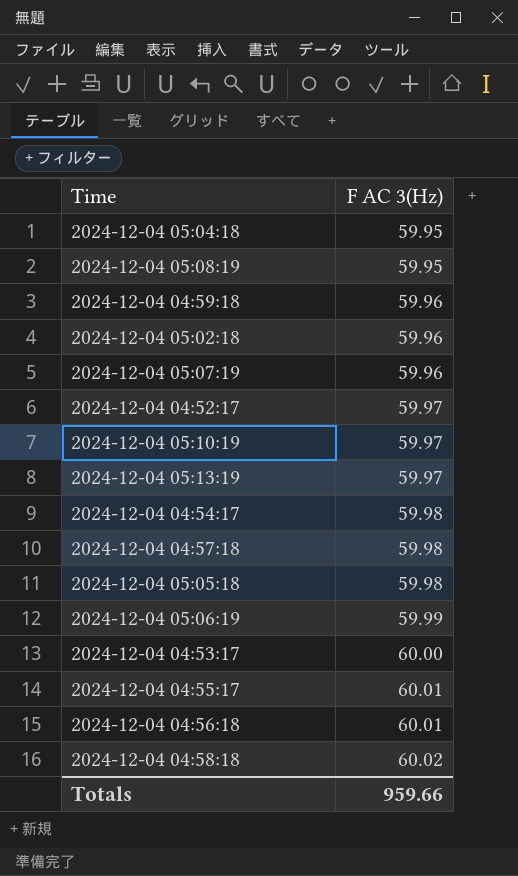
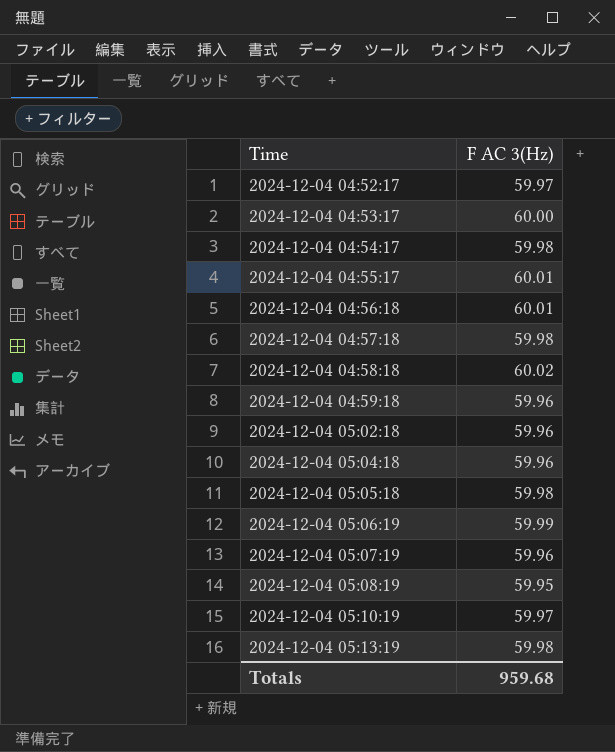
row order: F AC 3(Hz) ascending -> Time ascending
2024-12-04 05:04:18 | F AC 3(Hz): 59.95 -> 59.96
2024-12-04 05:13:19 | F AC 3(Hz): 59.97 -> 59.98
Totals | F AC 3(Hz): 959.66 -> 959.68

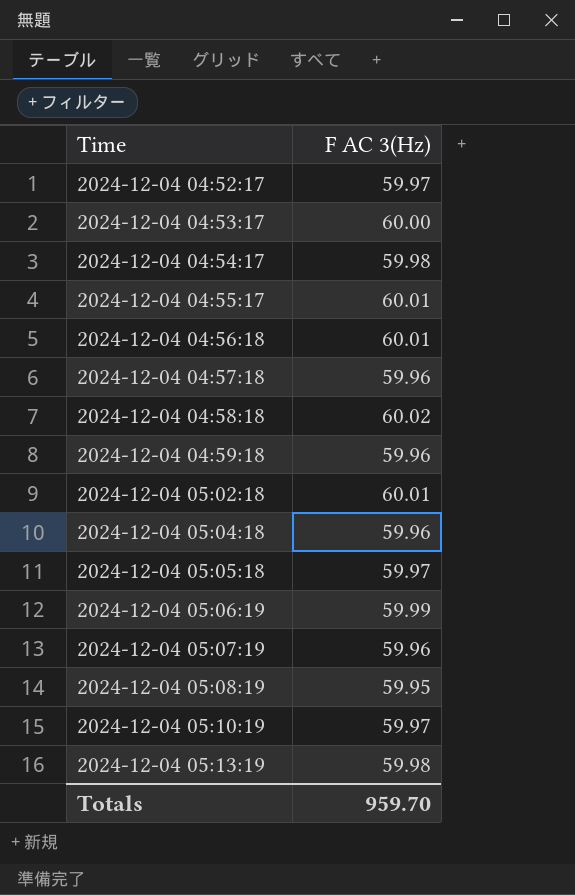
2024-12-04 04:57:18 | F AC 3(Hz): 59.98 -> 59.96
2024-12-04 05:02:18 | F AC 3(Hz): 59.96 -> 60.01
2024-12-04 05:05:18 | F AC 3(Hz): 59.98 -> 59.97
Totals | F AC 3(Hz): 959.68 -> 959.70

